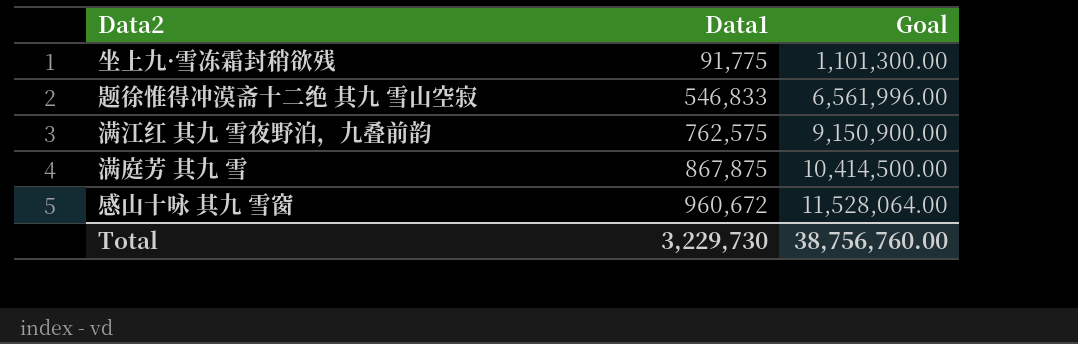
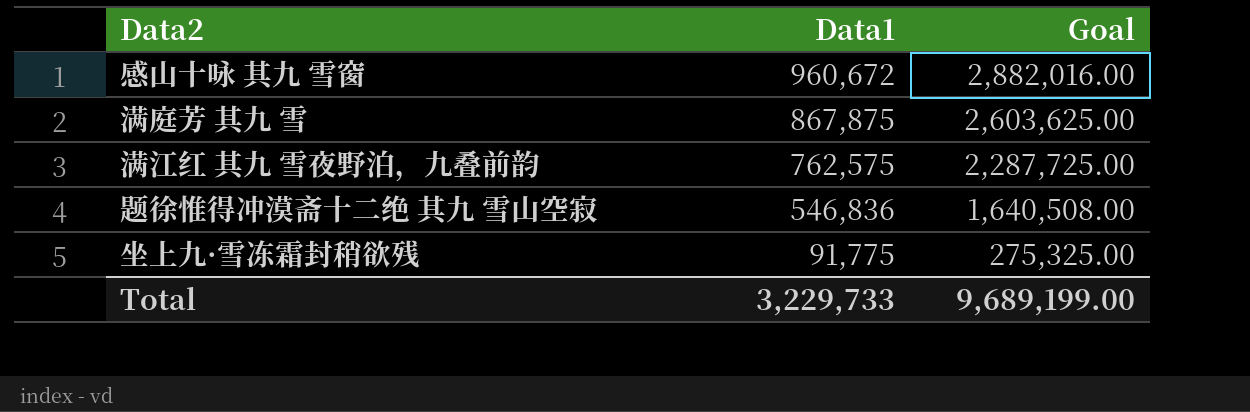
row order: Data1 ascending -> Data1 descending
column Goal | formula: [Data1] * 12 -> [Data1] * 3
题徐惟得冲漠斋十二绝 其九 雪山空寂 | Data1: 546,833 -> 546,836
Total | Data1: 3,229,730 -> 3,229,733
Total | Goal: 38,756,760.00 -> 9,689,199.00

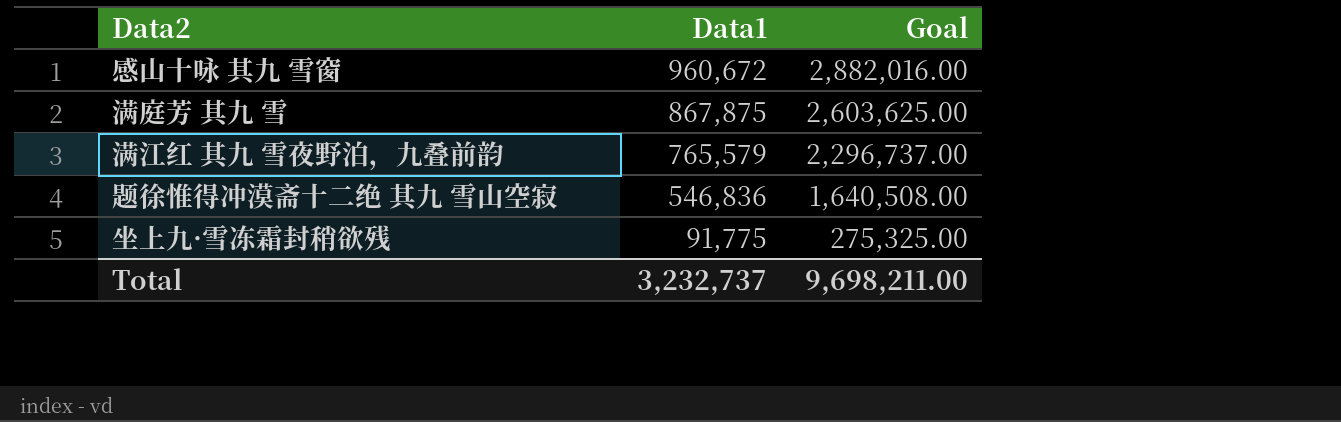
满江红 其九 雪夜野泊，九叠前韵 | Data1: 762,575 -> 765,579
满江红 其九 雪夜野泊，九叠前韵 | Goal: 2,287,725.00 -> 2,296,737.00
Total | Data1: 3,229,733 -> 3,232,737
Total | Goal: 9,689,199.00 -> 9,698,211.00

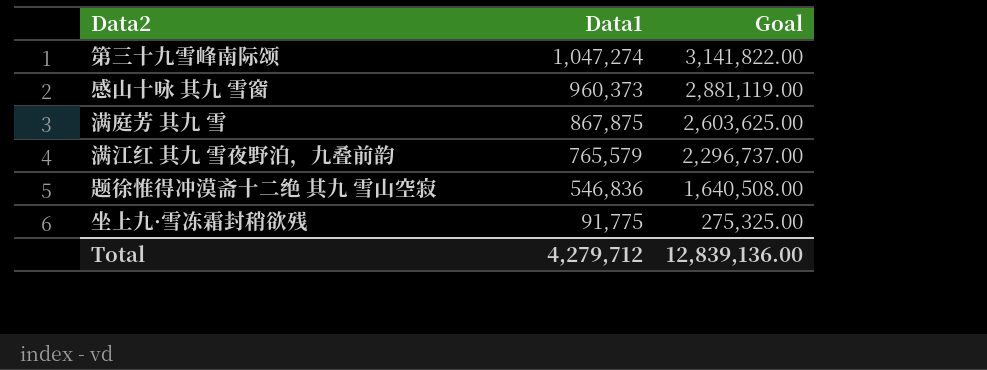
row 第三十九雪峰南际颂: none -> 1,047,274 | 3,141,822.00
感山十咏 其九 雪窗 | Data1: 960,672 -> 960,373
感山十咏 其九 雪窗 | Goal: 2,882,016.00 -> 2,881,119.00
Total | Data1: 3,232,737 -> 4,279,712
Total | Goal: 9,698,211.00 -> 12,839,136.00

